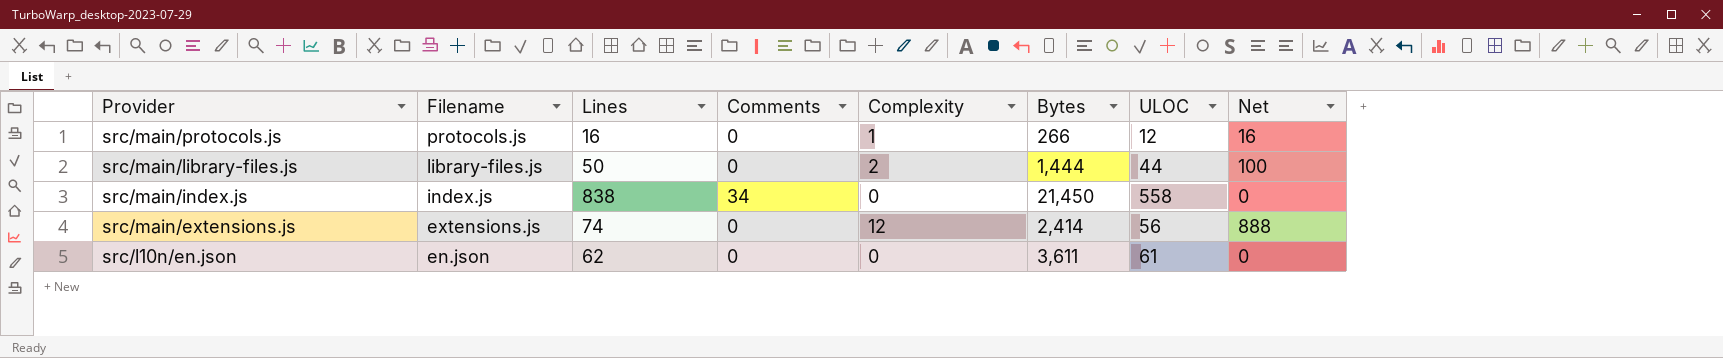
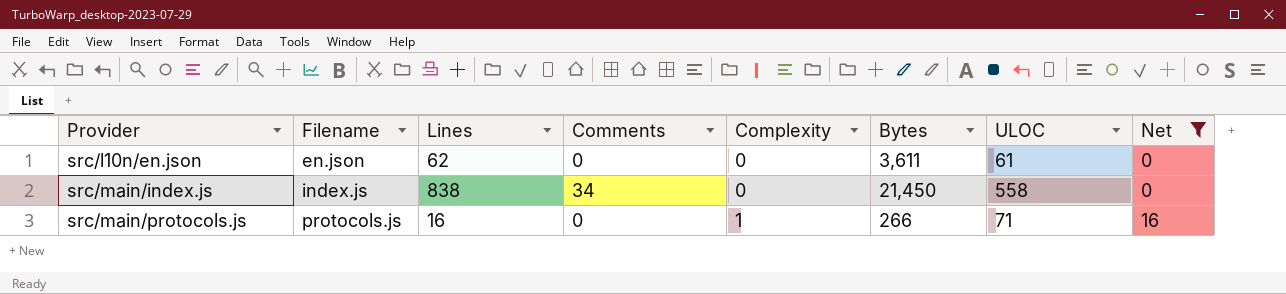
filter: none -> Net <= 16
row order: Provider descending -> Provider ascending
src/main/protocols.js | ULOC: 12 -> 71

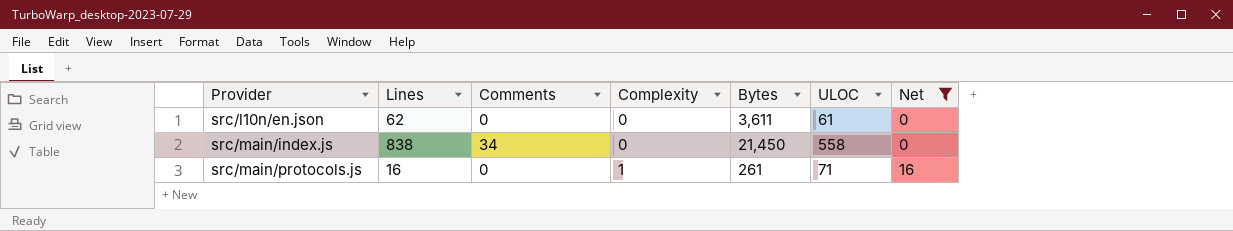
column Filename | position: 2 -> none
src/main/protocols.js | Bytes: 266 -> 261

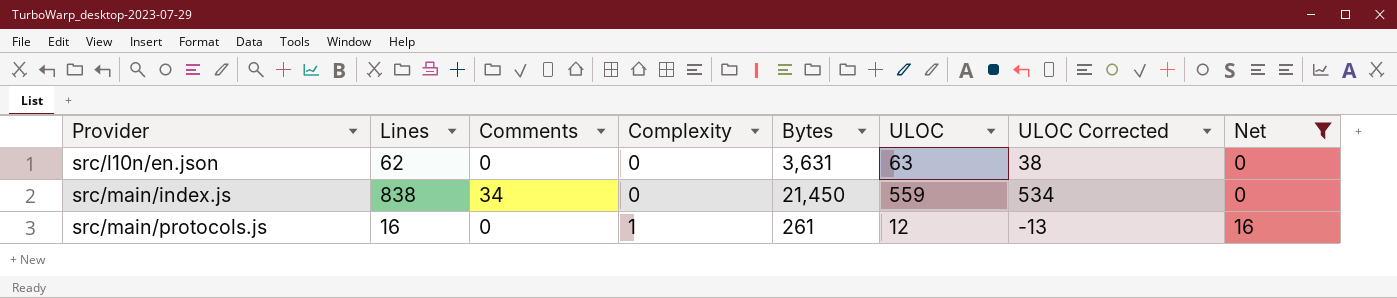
column ULOC Corrected | formula: none -> [ULOC] - 25
src/l10n/en.json | Bytes: 3,611 -> 3,631
src/l10n/en.json | ULOC: 61 -> 63
src/main/index.js | ULOC: 558 -> 559
src/main/protocols.js | ULOC: 71 -> 12

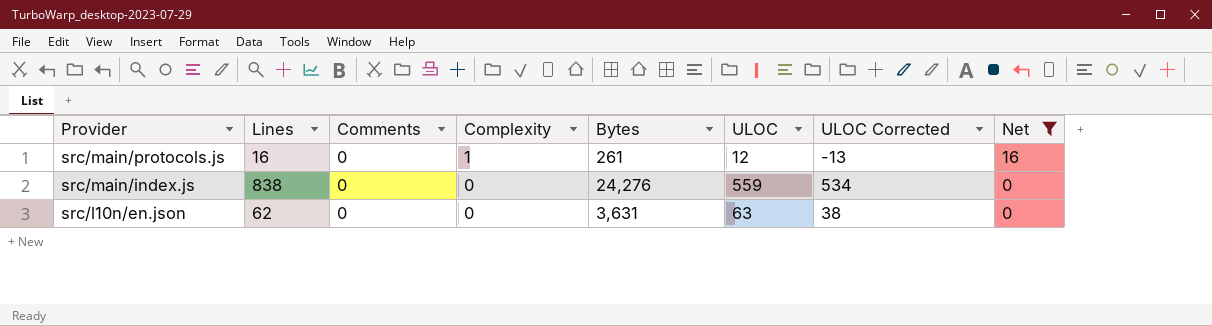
row order: Provider ascending -> Provider descending
src/main/index.js | Comments: 34 -> 0
src/main/index.js | Bytes: 21,450 -> 24,276

